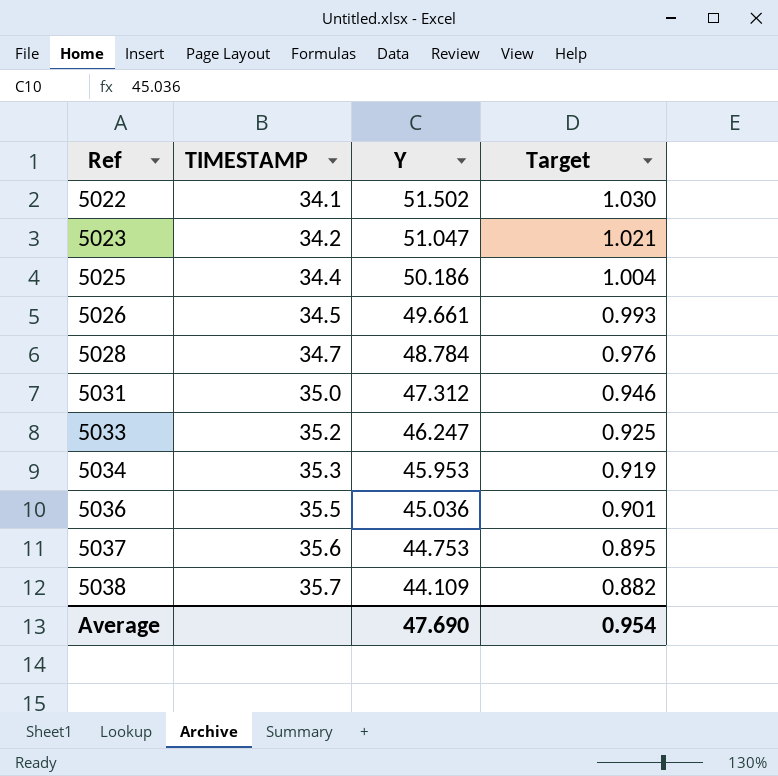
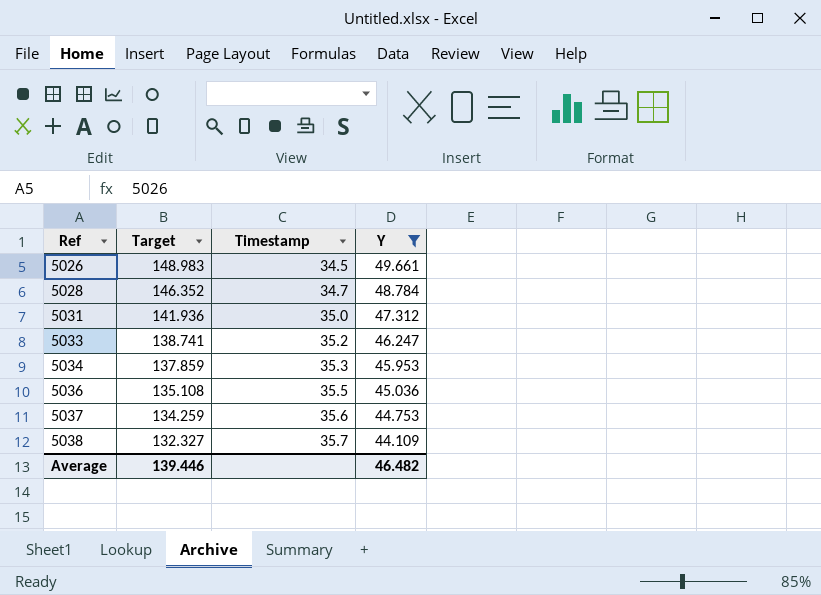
filter: none -> Y <= 49.661
column Target | formula: [Y] * 0.02 -> [Y] * 3
column Target | position: 4 -> 2
column name: TIMESTAMP -> Timestamp
Average | Target: 0.954 -> 139.446
Average | Y: 47.690 -> 46.482

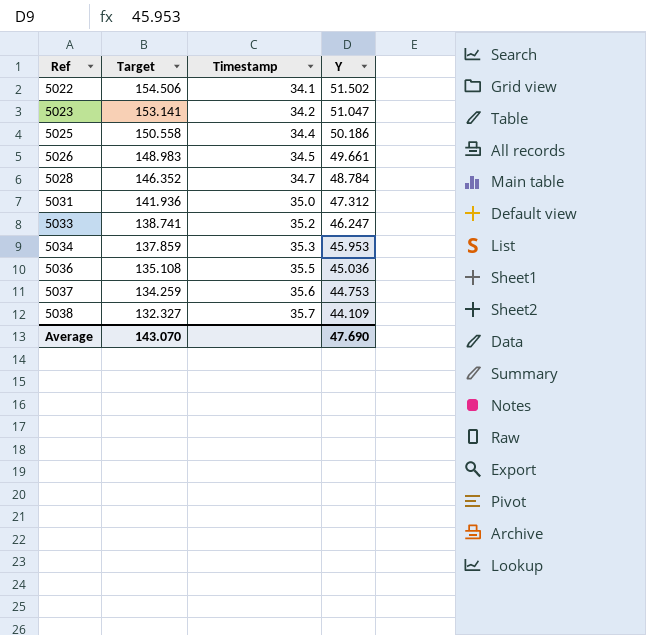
filter: Y <= 49.661 -> none
Average | Target: 139.446 -> 143.070
Average | Y: 46.482 -> 47.690

